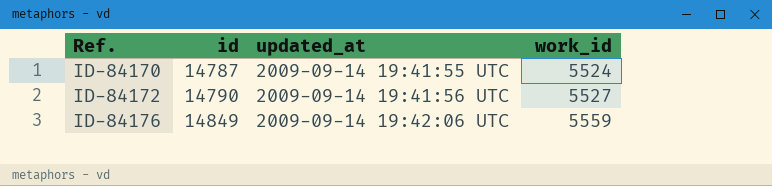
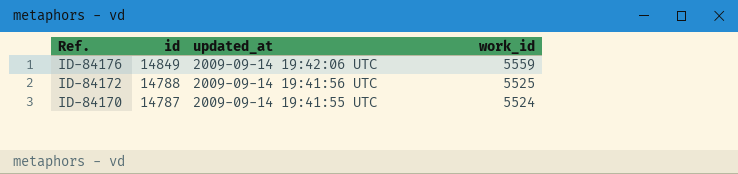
row order: Ref. ascending -> Ref. descending
ID-84172 | id: 14790 -> 14788
ID-84172 | work_id: 5527 -> 5525

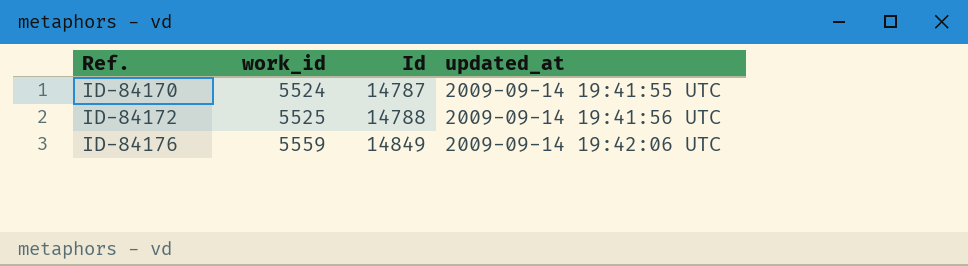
row order: Ref. descending -> Ref. ascending
column work_id | position: 4 -> 2
column name: id -> Id

